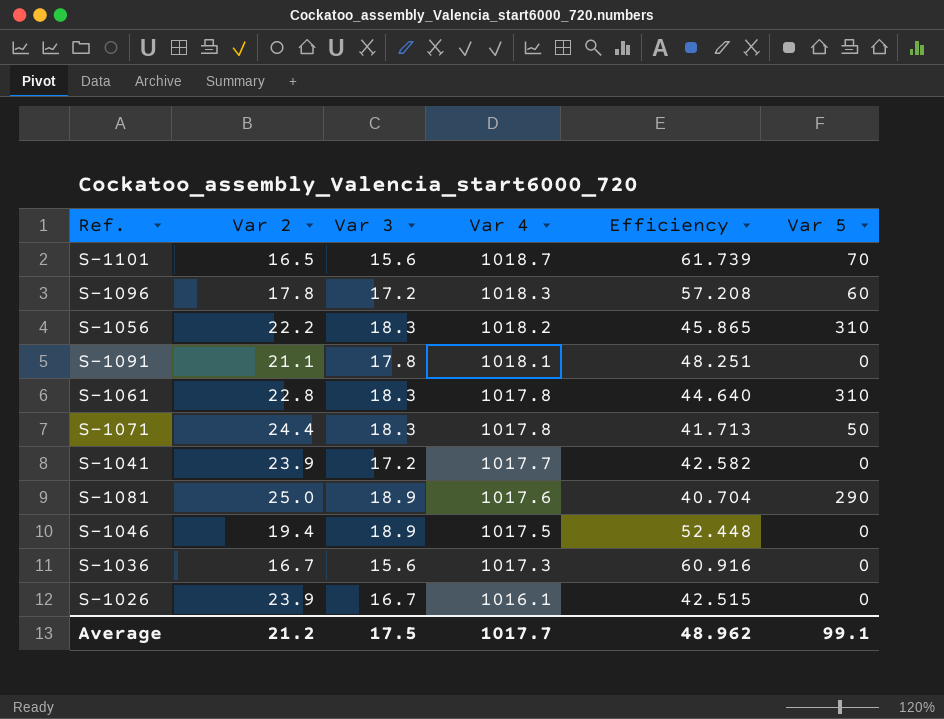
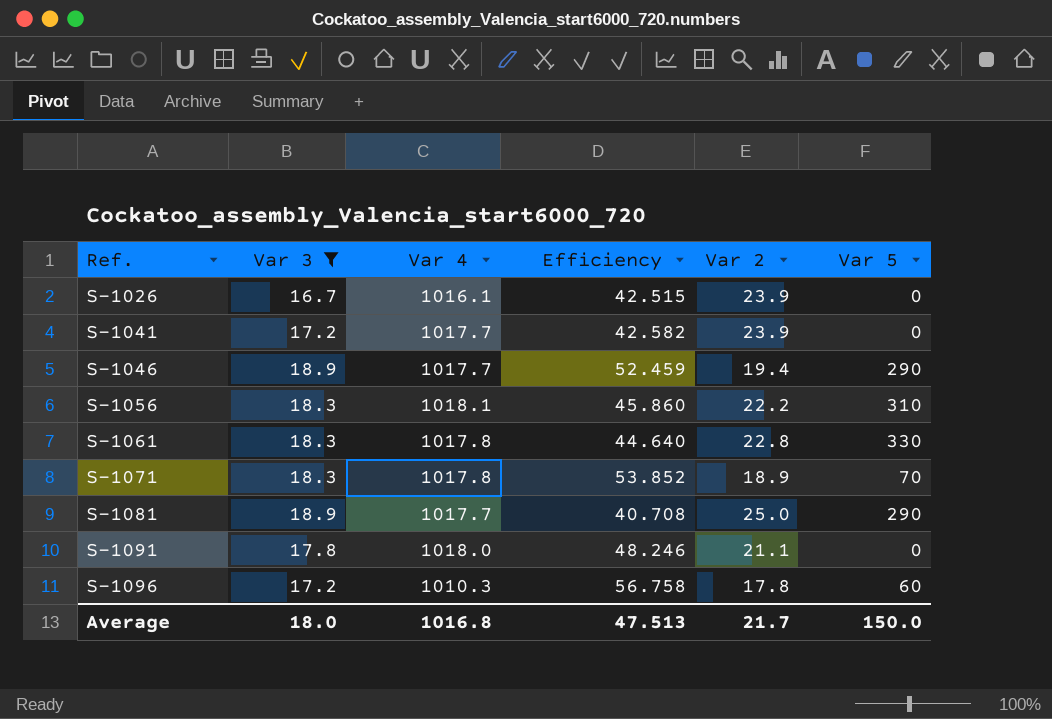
filter: none -> Var 3 != 15.6
row order: Var 4 descending -> Ref. ascending
column Var 2 | position: 2 -> 5
S-1046 | Var 4: 1017.5 -> 1017.7
S-1046 | Efficiency: 52.448 -> 52.459
S-1046 | Var 5: 0 -> 290
S-1056 | Var 4: 1018.2 -> 1018.1
S-1056 | Efficiency: 45.865 -> 45.860
S-1061 | Var 5: 310 -> 330
S-1071 | Efficiency: 41.713 -> 53.852
S-1071 | Var 2: 24.4 -> 18.9
S-1071 | Var 5: 50 -> 70
S-1081 | Var 4: 1017.6 -> 1017.7
S-1081 | Efficiency: 40.704 -> 40.708
S-1091 | Var 4: 1018.1 -> 1018.0
S-1091 | Efficiency: 48.251 -> 48.246
S-1096 | Var 4: 1018.3 -> 1010.3
S-1096 | Efficiency: 57.208 -> 56.758
Average | Var 3: 17.5 -> 18.0
Average | Var 4: 1017.7 -> 1016.8
Average | Efficiency: 48.962 -> 47.513
Average | Var 2: 21.2 -> 21.7
Average | Var 5: 99.1 -> 150.0

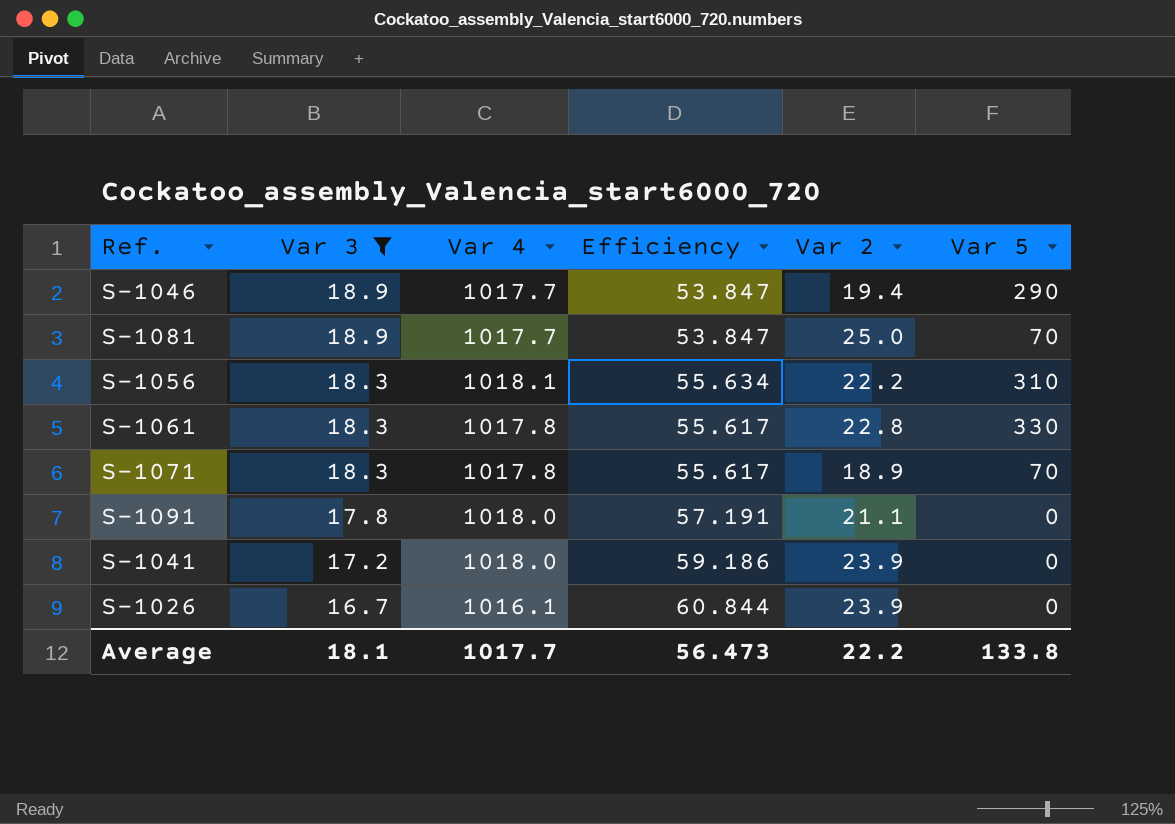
row order: Ref. ascending -> Var 3 descending
column Efficiency | formula: [Var 4] / [Var 2] -> [Var 4] / [Var 3]
row S-1096: 17.2 | 1010.3 | 56.758 | 17.8 | 60 -> none
S-1081 | Var 5: 290 -> 70
S-1041 | Var 4: 1017.7 -> 1018.0
Average | Var 3: 18.0 -> 18.1
Average | Var 4: 1016.8 -> 1017.7
Average | Efficiency: 47.513 -> 56.473
Average | Var 2: 21.7 -> 22.2
Average | Var 5: 150.0 -> 133.8

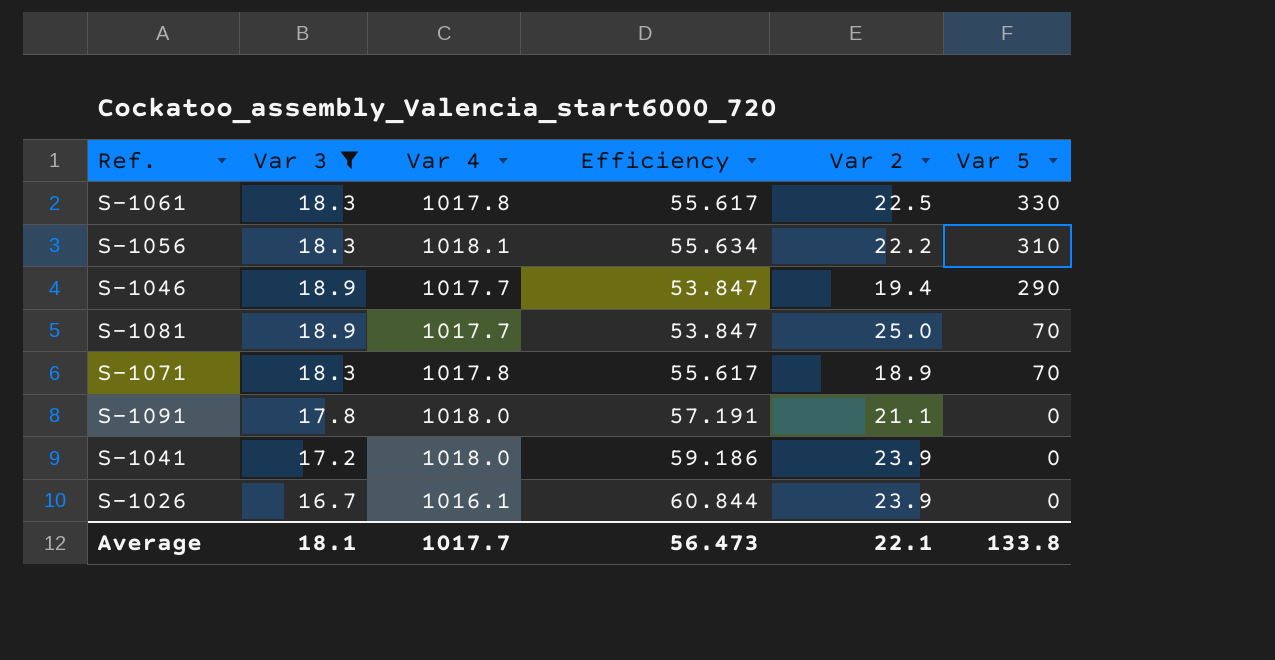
row order: Var 3 descending -> Var 5 descending
S-1061 | Var 2: 22.8 -> 22.5
Average | Var 2: 22.2 -> 22.1

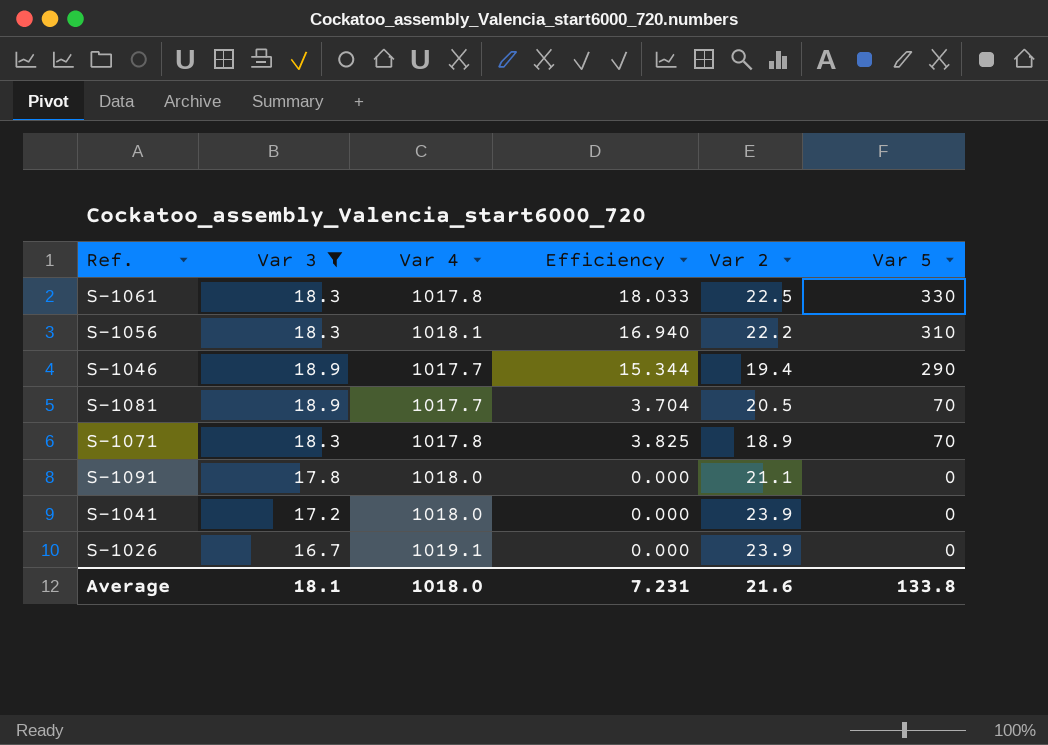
column Efficiency | formula: [Var 4] / [Var 3] -> [Var 5] / [Var 3]
S-1081 | Var 2: 25.0 -> 20.5
S-1026 | Var 4: 1016.1 -> 1019.1
Average | Var 4: 1017.7 -> 1018.0
Average | Efficiency: 56.473 -> 7.231
Average | Var 2: 22.1 -> 21.6

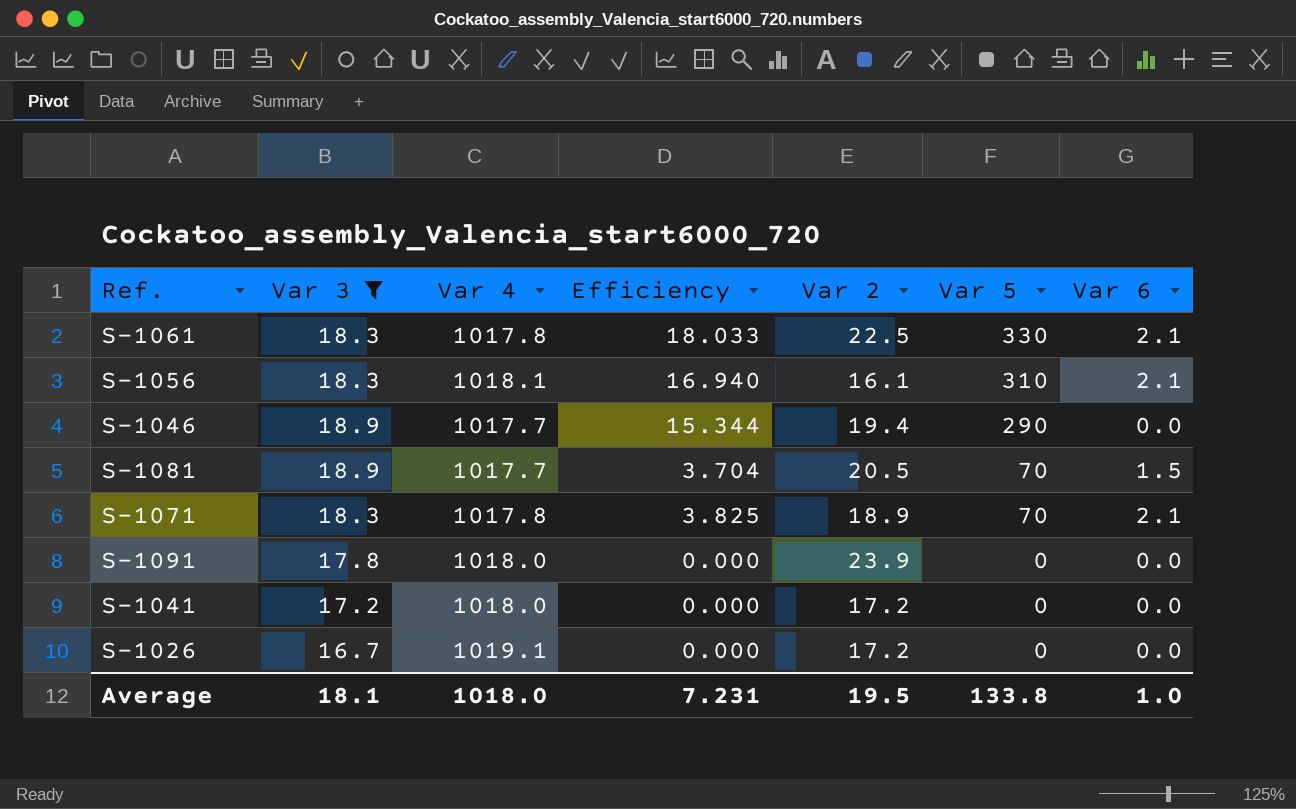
column Var 6 | position: none -> 7
S-1056 | Var 2: 22.2 -> 16.1
S-1091 | Var 2: 21.1 -> 23.9
S-1041 | Var 2: 23.9 -> 17.2
S-1026 | Var 2: 23.9 -> 17.2
Average | Var 2: 21.6 -> 19.5

